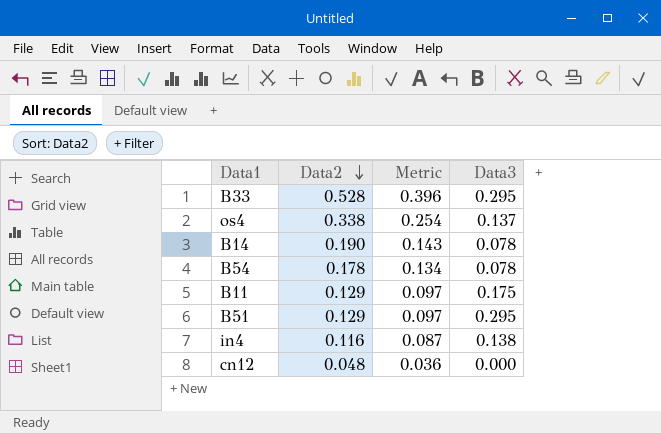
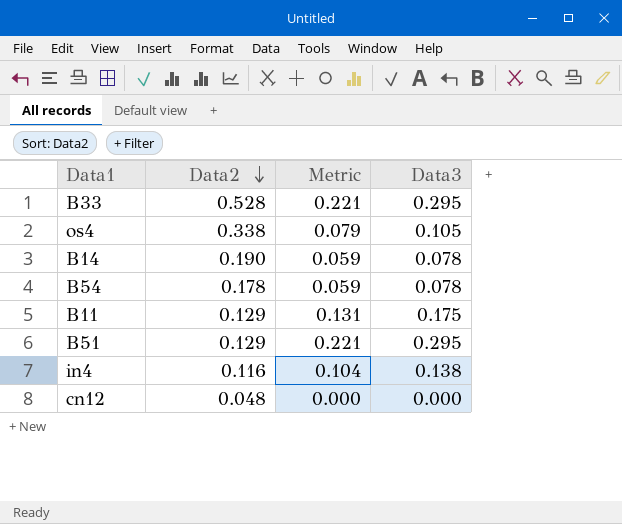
column Metric | formula: [Data2] * 0.75 -> [Data3] * 0.75
os4 | Data3: 0.137 -> 0.105

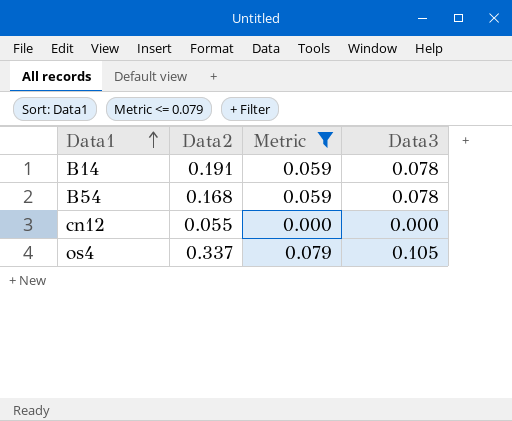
filter: none -> Metric <= 0.079
row order: Data2 descending -> Data1 ascending
B14 | Data2: 0.190 -> 0.191
B54 | Data2: 0.178 -> 0.168
cn12 | Data2: 0.048 -> 0.055
os4 | Data2: 0.338 -> 0.337

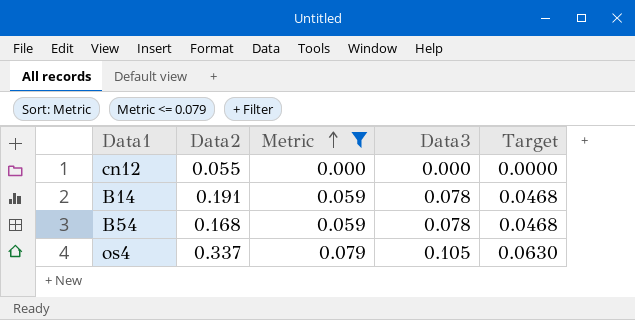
row order: Data1 ascending -> Metric ascending
column Target | formula: none -> [Data3] * 0.6

